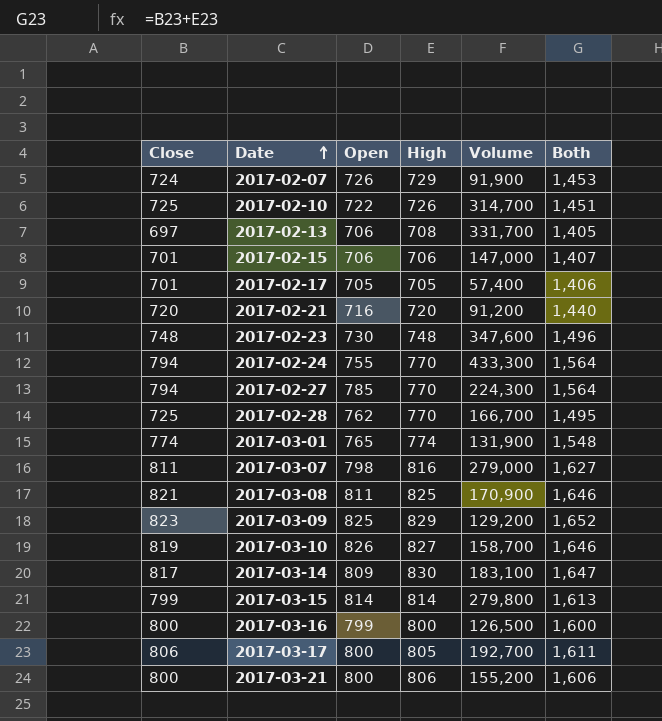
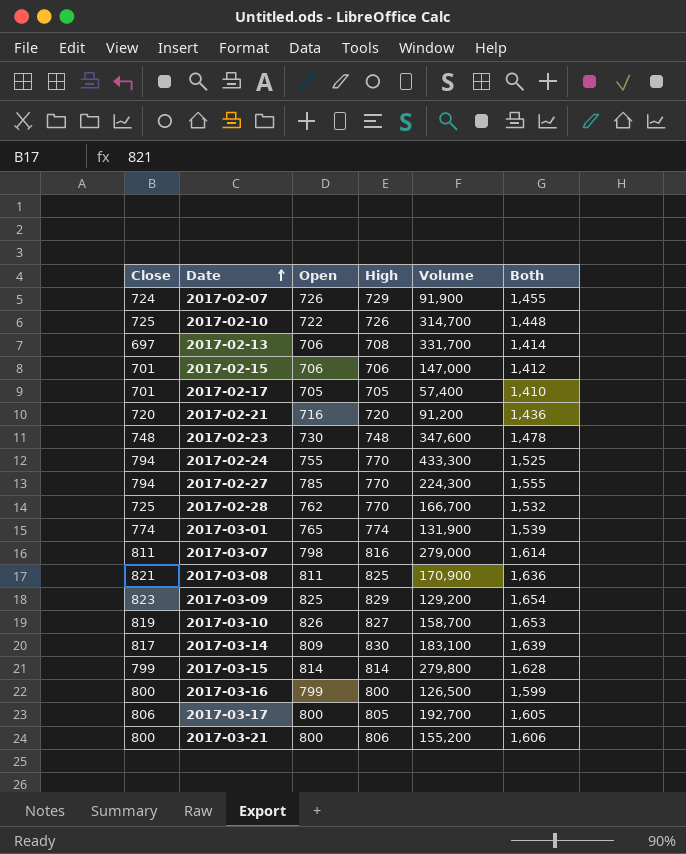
column Both | formula: [Close] + [High] -> [Open] + [High]

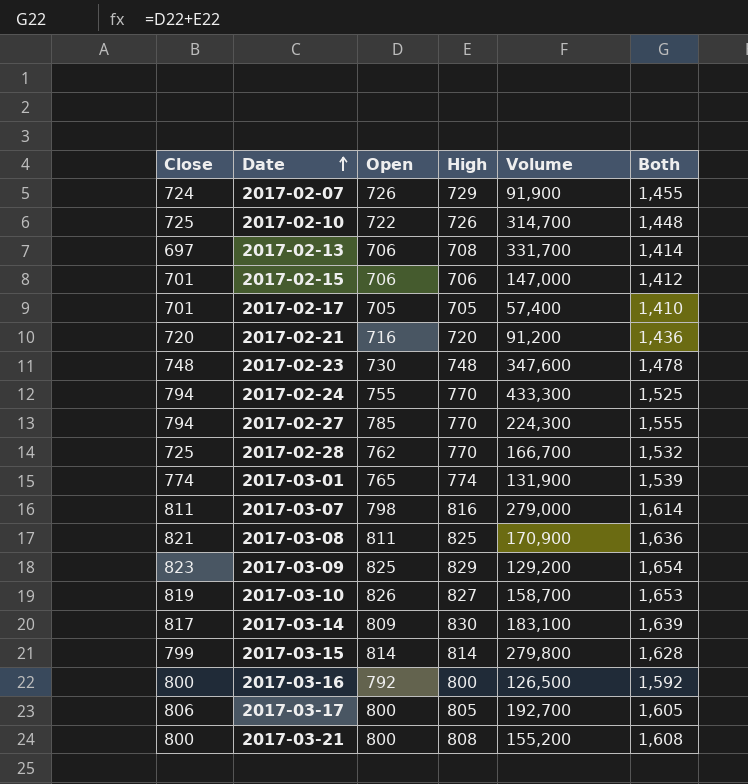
2017-03-16 | Open: 799 -> 792
2017-03-16 | Both: 1,599 -> 1,592
2017-03-21 | High: 806 -> 808
2017-03-21 | Both: 1,606 -> 1,608

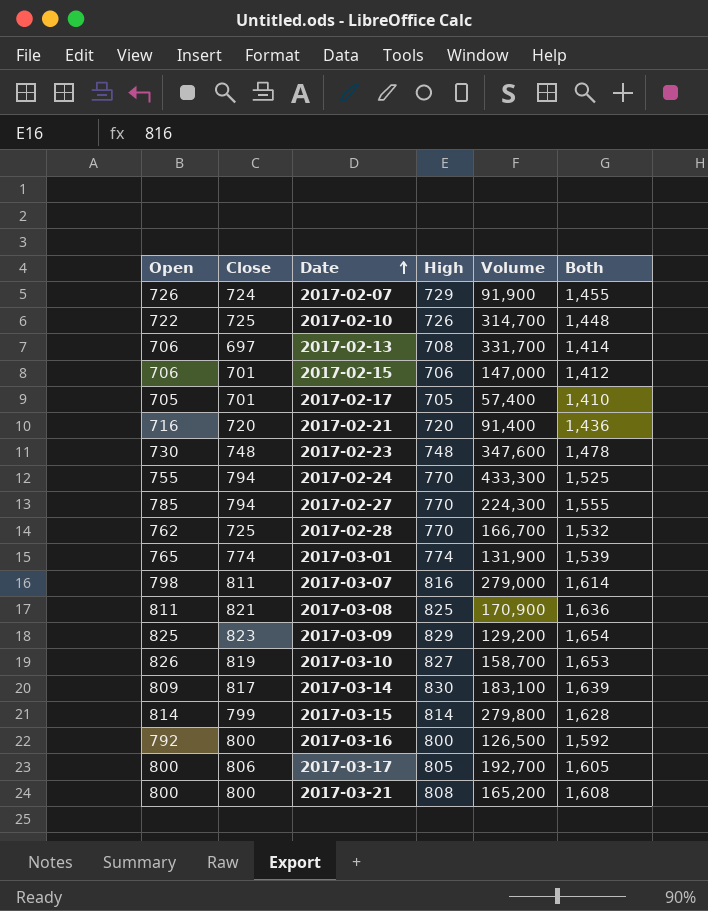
column Open | position: 3 -> 1
2017-02-21 | Volume: 91,200 -> 91,400
2017-03-21 | Volume: 155,200 -> 165,200

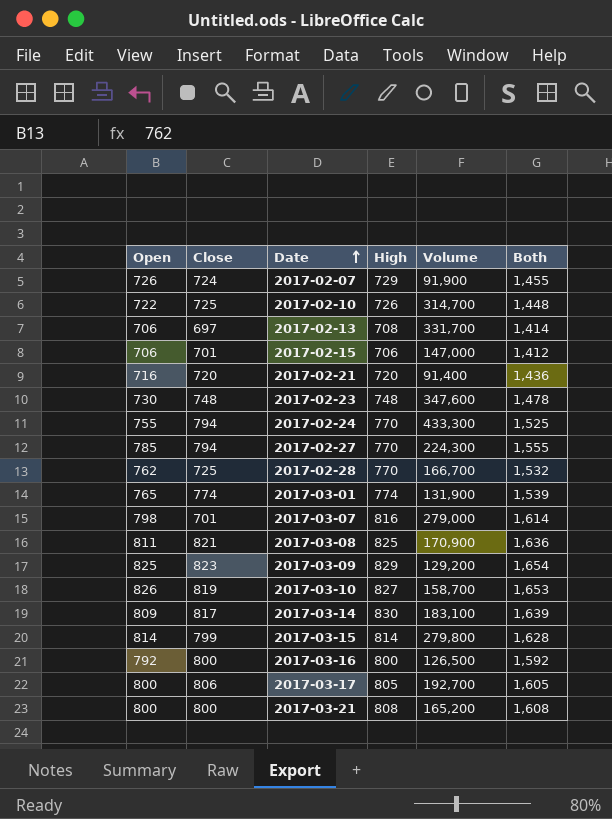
row 2017-02-17: 705 | 701 | 705 | 57,400 | 1,410 -> none
2017-03-07 | Close: 811 -> 701

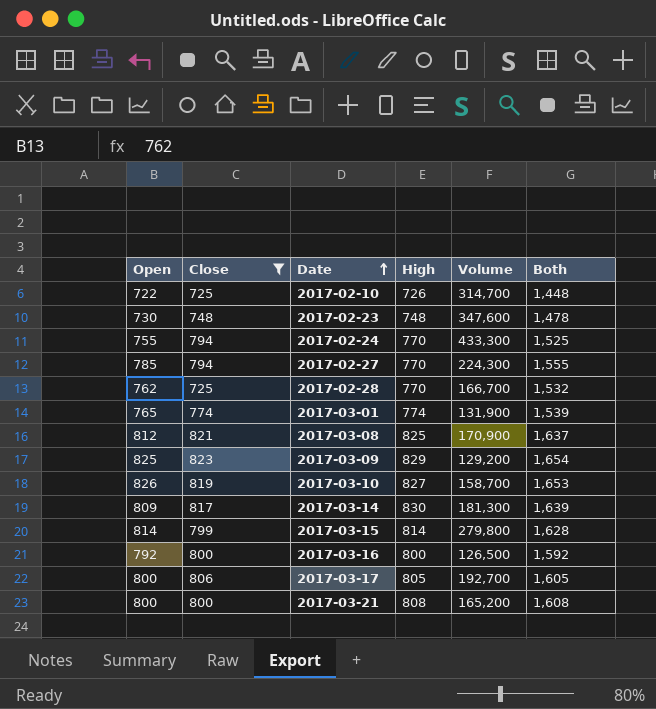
filter: none -> Close >= 725
2017-03-08 | Open: 811 -> 812
2017-03-08 | Both: 1,636 -> 1,637
2017-03-14 | Volume: 183,100 -> 181,300

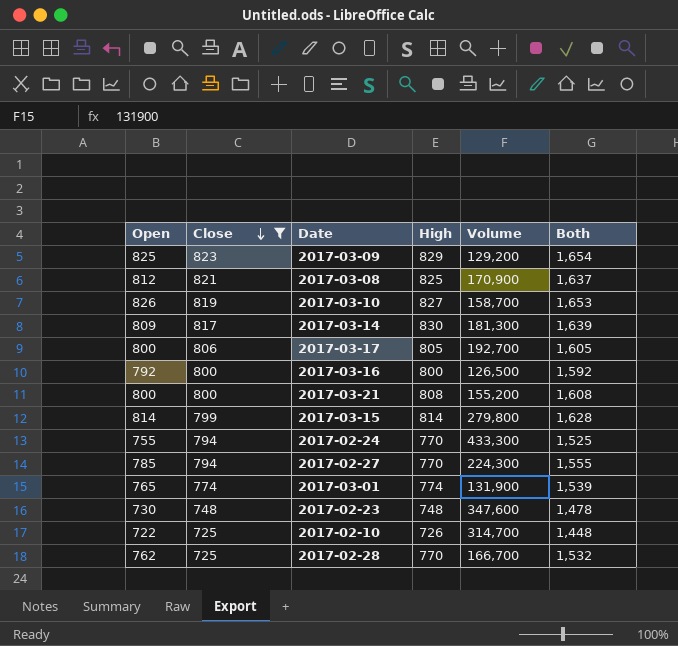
row order: Date ascending -> Close descending
2017-03-21 | Volume: 165,200 -> 155,200

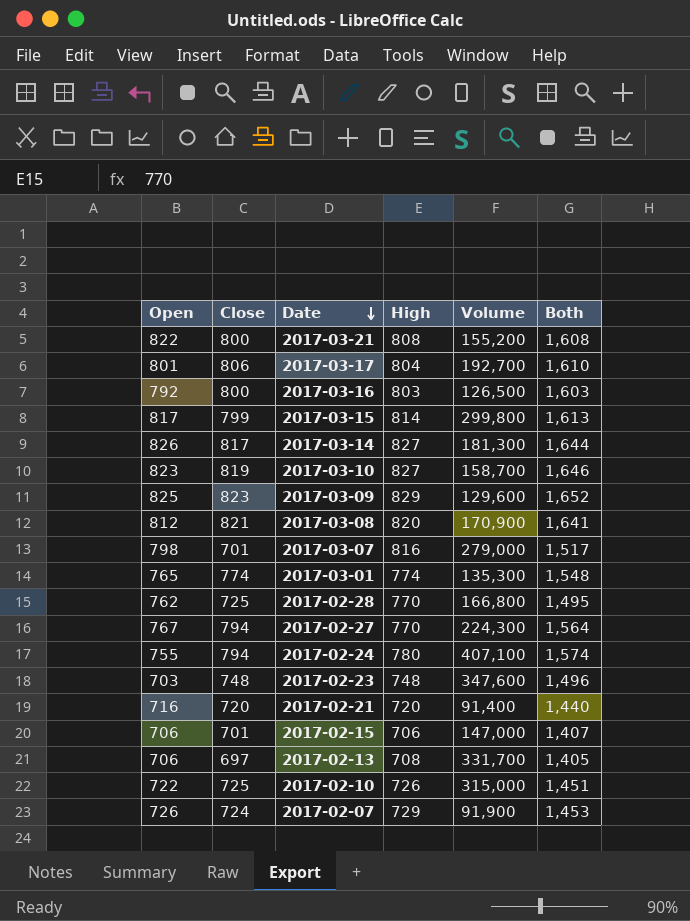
filter: Close >= 725 -> none
row order: Close descending -> Date descending
column Both | formula: [Open] + [High] -> [Close] + [High]
2017-03-21 | Open: 800 -> 822
2017-03-17 | Open: 800 -> 801
2017-03-17 | High: 805 -> 804
2017-03-16 | High: 800 -> 803
2017-03-15 | Open: 814 -> 817
2017-03-15 | Volume: 279,800 -> 299,800
2017-03-14 | Open: 809 -> 826
2017-03-14 | High: 830 -> 827
2017-03-10 | Open: 826 -> 823
2017-03-09 | Volume: 129,200 -> 129,600
2017-03-08 | High: 825 -> 820
2017-03-01 | Volume: 131,900 -> 135,300
2017-02-28 | Volume: 166,700 -> 166,800
2017-02-27 | Open: 785 -> 767
2017-02-24 | High: 770 -> 780
2017-02-24 | Volume: 433,300 -> 407,100
2017-02-23 | Open: 730 -> 703
2017-02-10 | Volume: 314,700 -> 315,000

